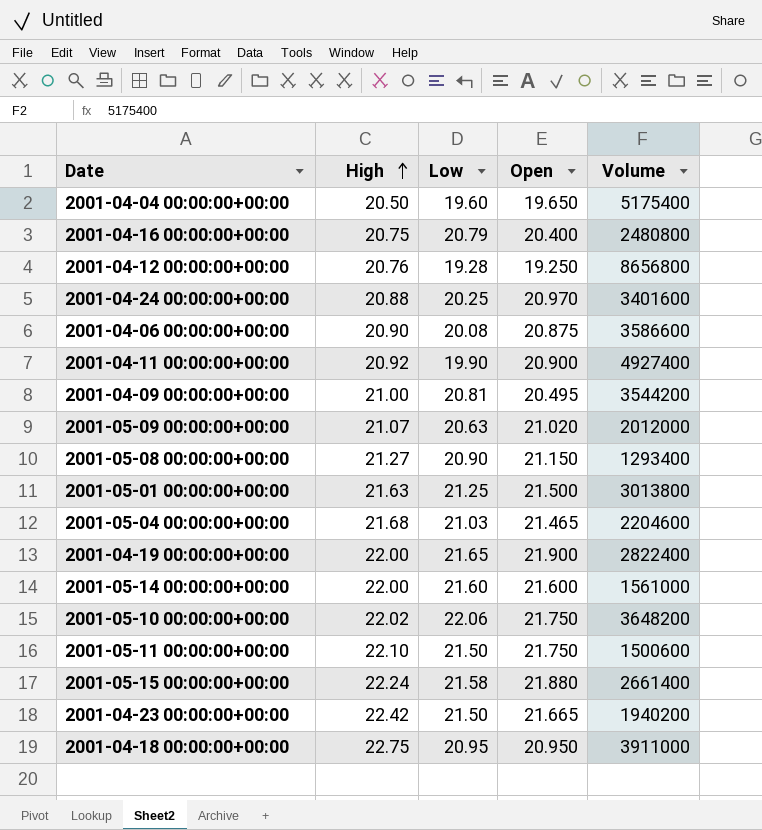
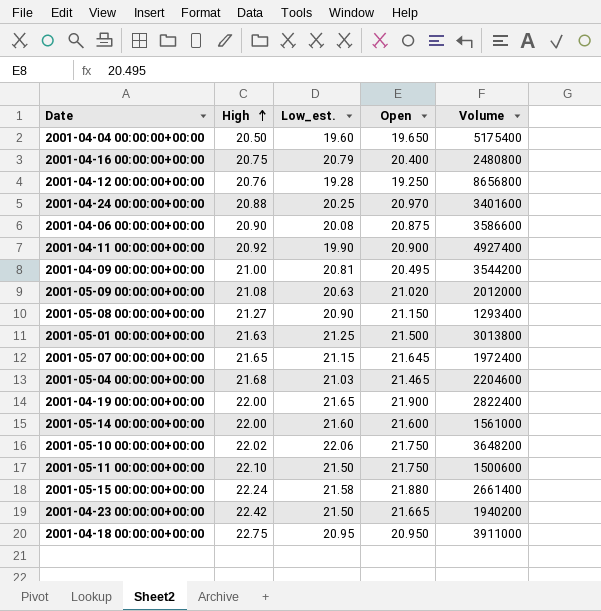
column name: Low -> Low_est.
2001-05-09 00:00:00+00:00 | High: 21.07 -> 21.08
row 2001-05-07 00:00:00+00:00: none -> 21.65 | 21.15 | 21.645 | 1972400

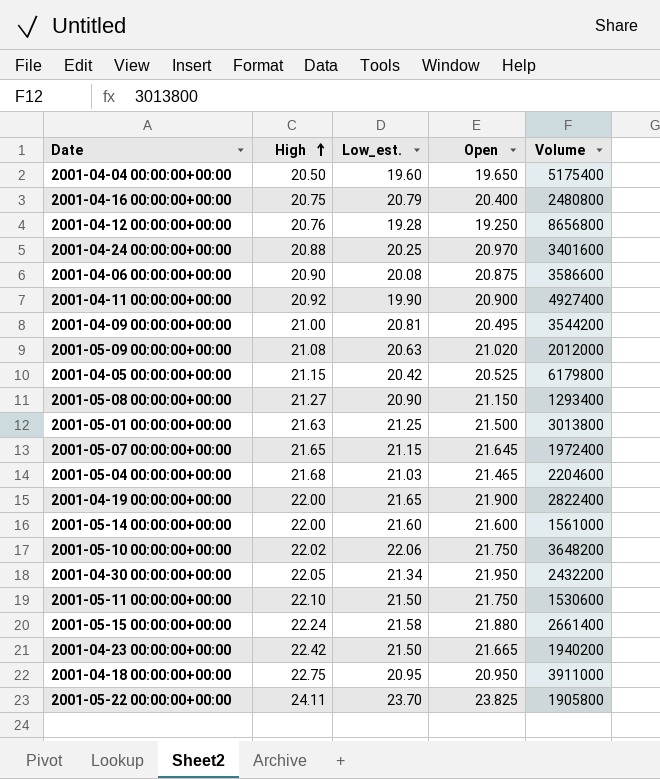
row 2001-04-05 00:00:00+00:00: none -> 21.15 | 20.42 | 20.525 | 6179800
row 2001-04-30 00:00:00+00:00: none -> 22.05 | 21.34 | 21.950 | 2432200
2001-05-11 00:00:00+00:00 | Volume: 1500600 -> 1530600
row 2001-05-22 00:00:00+00:00: none -> 24.11 | 23.70 | 23.825 | 1905800

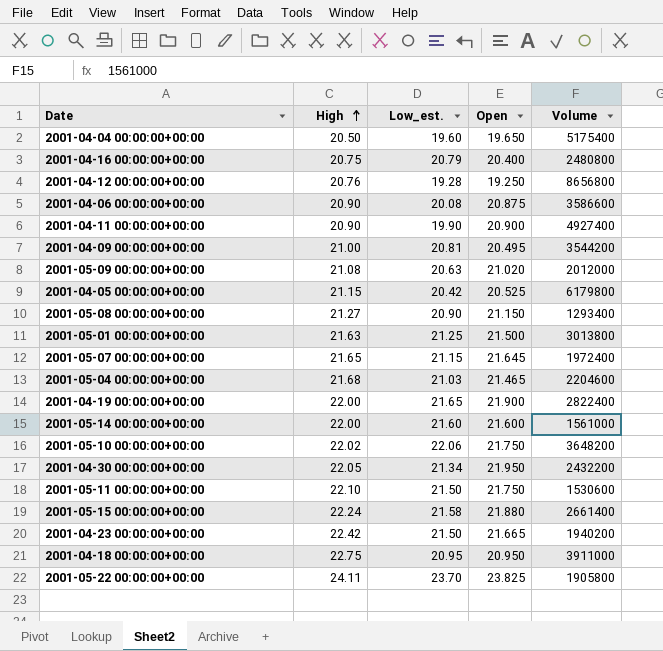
row 2001-04-24 00:00:00+00:00: 20.88 | 20.25 | 20.970 | 3401600 -> none
2001-04-11 00:00:00+00:00 | High: 20.92 -> 20.90

